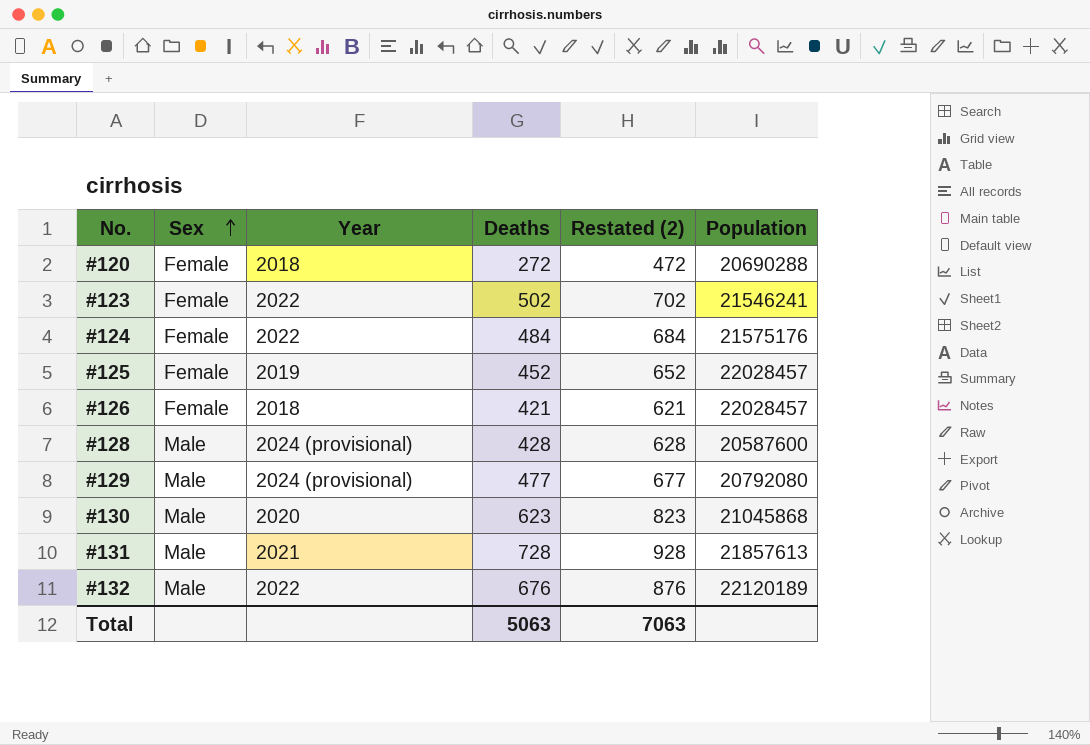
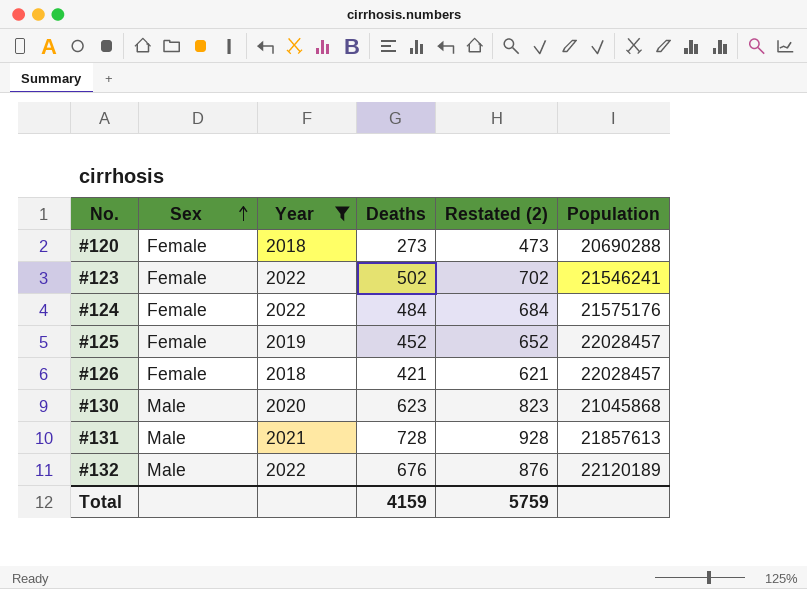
filter: none -> Year != 2024 (provisional)
#120 | Deaths: 272 -> 273
#120 | Restated (2): 472 -> 473
Total | Deaths: 5063 -> 4159
Total | Restated (2): 7063 -> 5759

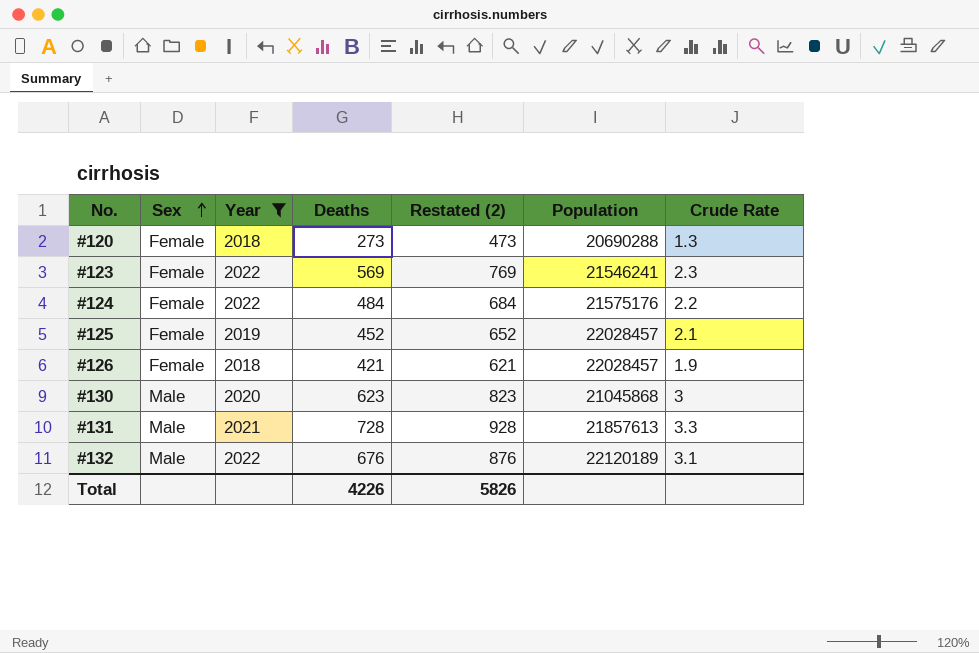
column Crude Rate | position: none -> 7
#123 | Deaths: 502 -> 569
#123 | Restated (2): 702 -> 769
Total | Deaths: 4159 -> 4226
Total | Restated (2): 5759 -> 5826

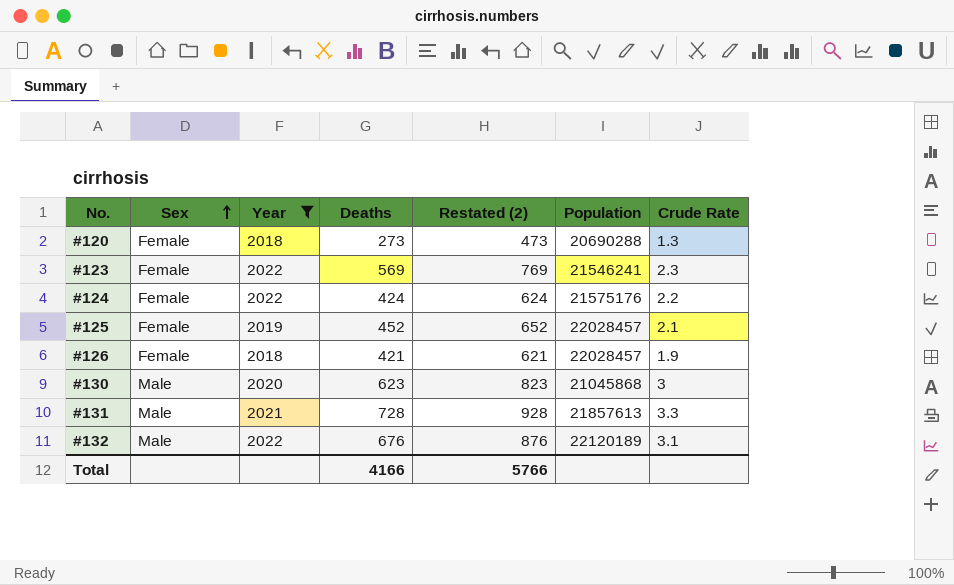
#124 | Deaths: 484 -> 424
#124 | Restated (2): 684 -> 624
Total | Deaths: 4226 -> 4166
Total | Restated (2): 5826 -> 5766

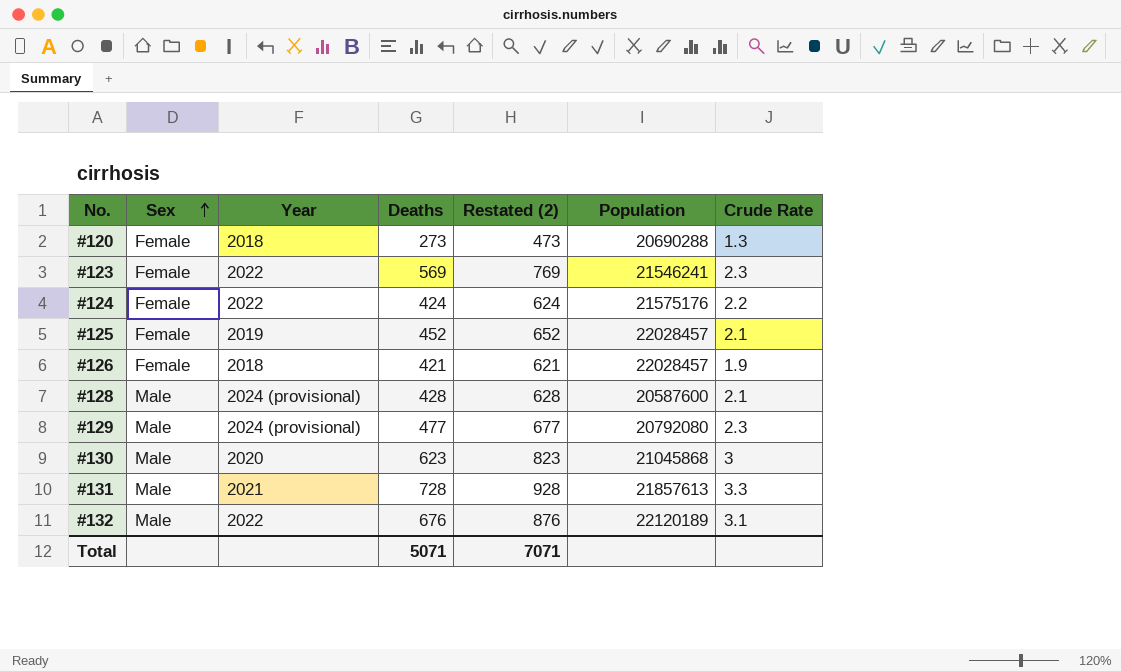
filter: Year != 2024 (provisional) -> none
Total | Deaths: 4166 -> 5071
Total | Restated (2): 5766 -> 7071

